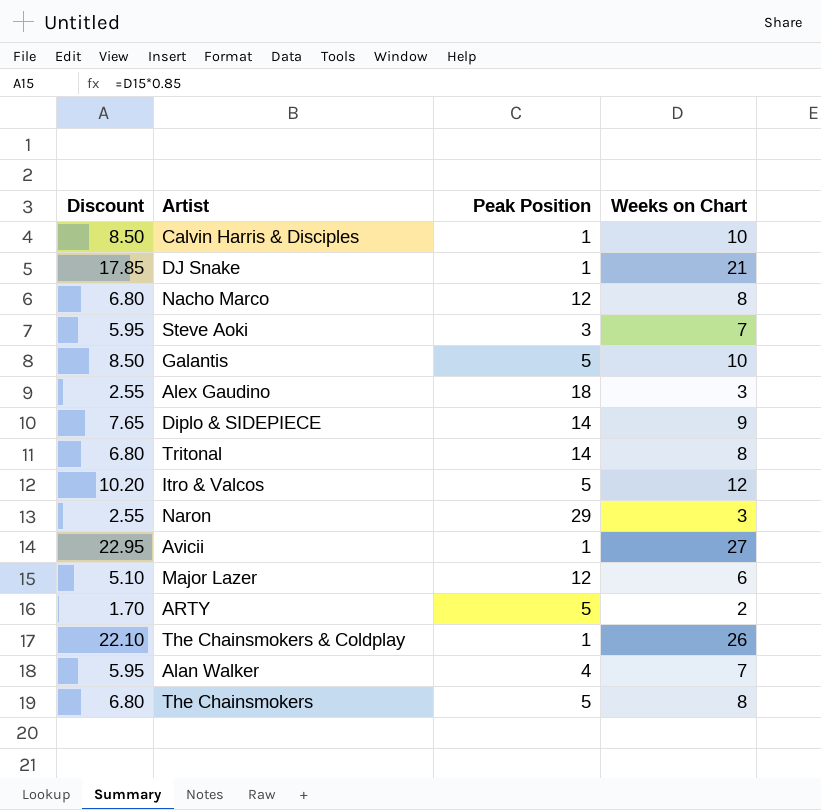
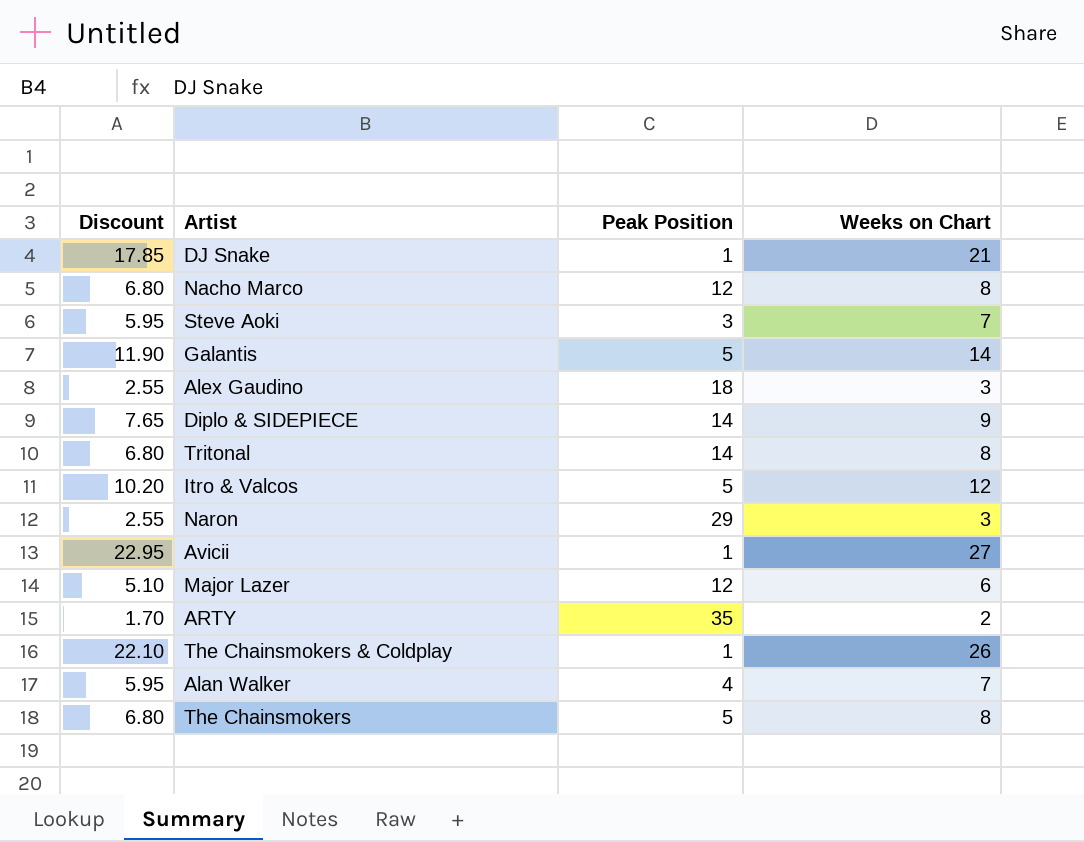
row Calvin Harris & Disciples: 8.50 | 1 | 10 -> none
Galantis | Discount: 8.50 -> 11.90
Galantis | Weeks on Chart: 10 -> 14
ARTY | Peak Position: 5 -> 35

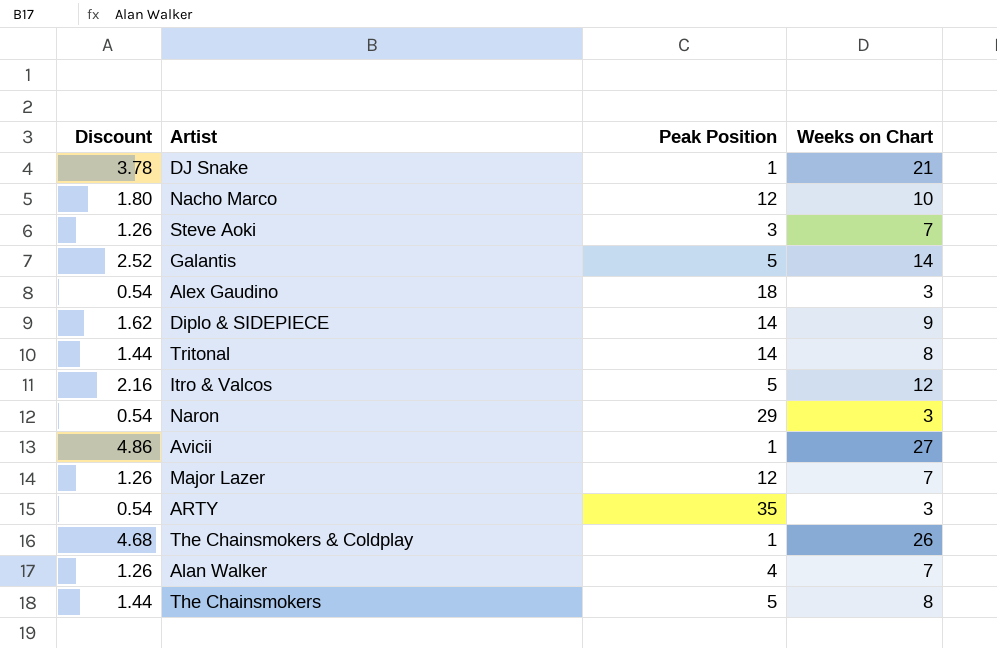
column Discount | formula: [Weeks on Chart] * 0.85 -> [Weeks on Chart] * 0.18
Nacho Marco | Weeks on Chart: 8 -> 10
Major Lazer | Weeks on Chart: 6 -> 7
ARTY | Weeks on Chart: 2 -> 3

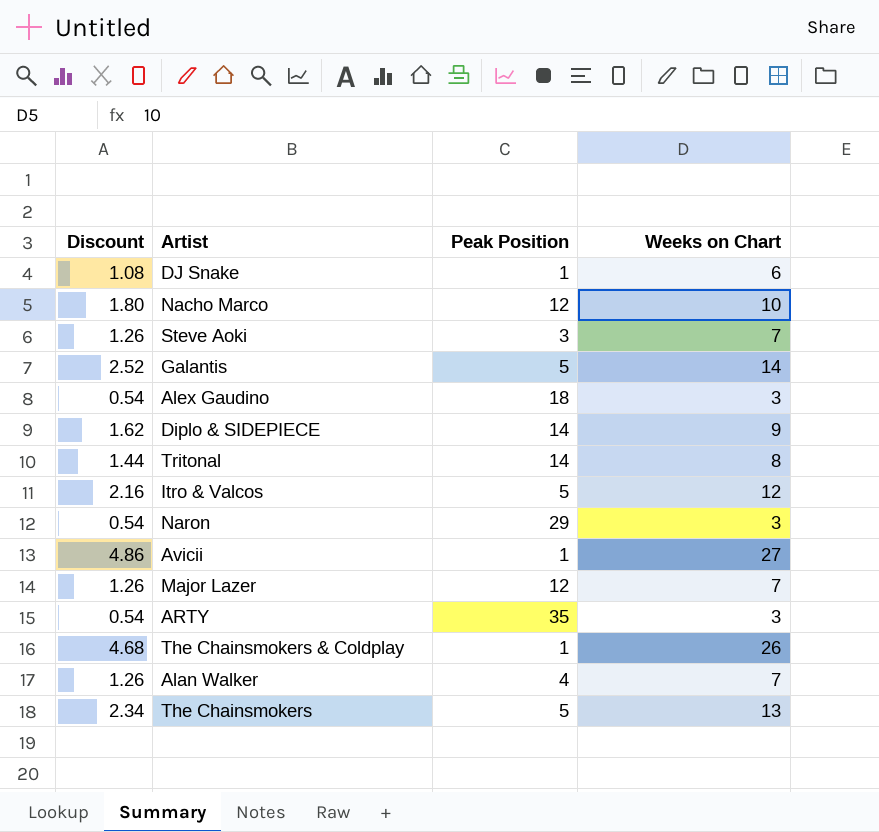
DJ Snake | Discount: 3.78 -> 1.08
DJ Snake | Weeks on Chart: 21 -> 6
The Chainsmokers | Discount: 1.44 -> 2.34
The Chainsmokers | Weeks on Chart: 8 -> 13

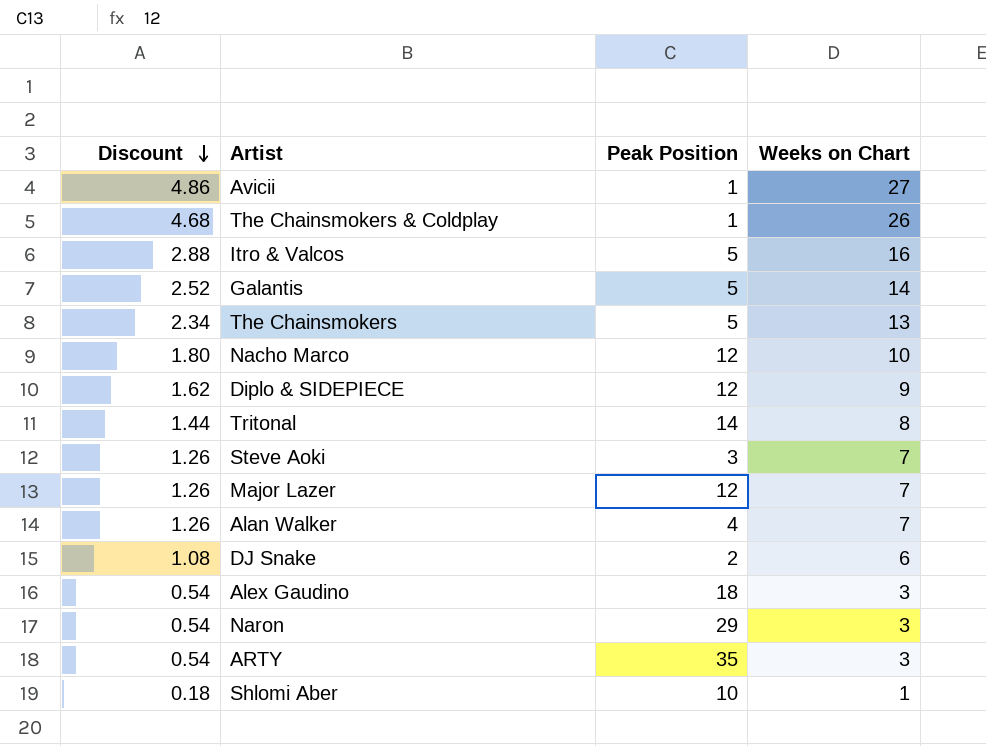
row order: none -> Discount descending
Itro & Valcos | Discount: 2.16 -> 2.88
Itro & Valcos | Weeks on Chart: 12 -> 16
Diplo & SIDEPIECE | Peak Position: 14 -> 12
DJ Snake | Peak Position: 1 -> 2
row Shlomi Aber: none -> 0.18 | 10 | 1

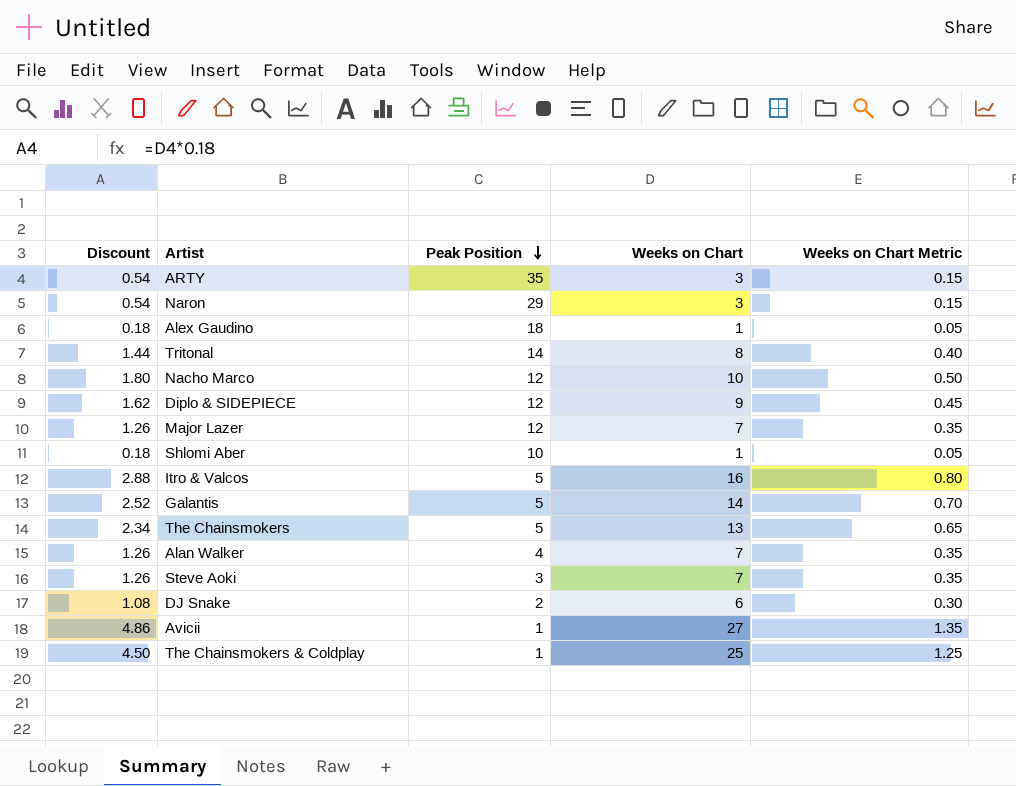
row order: Discount descending -> Peak Position descending
column Weeks on Chart Metric | formula: none -> [Weeks on Chart] * 0.05
Alex Gaudino | Discount: 0.54 -> 0.18
Alex Gaudino | Weeks on Chart: 3 -> 1
The Chainsmokers & Coldplay | Discount: 4.68 -> 4.50
The Chainsmokers & Coldplay | Weeks on Chart: 26 -> 25

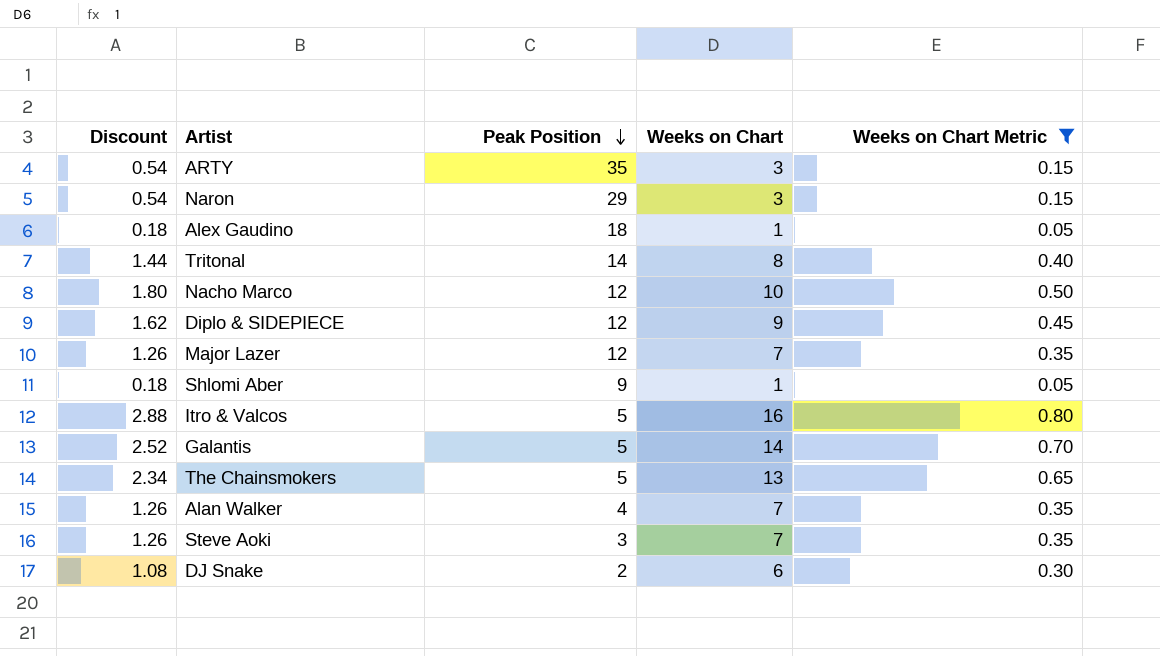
filter: none -> Weeks on Chart Metric <= 0.80
Shlomi Aber | Peak Position: 10 -> 9

